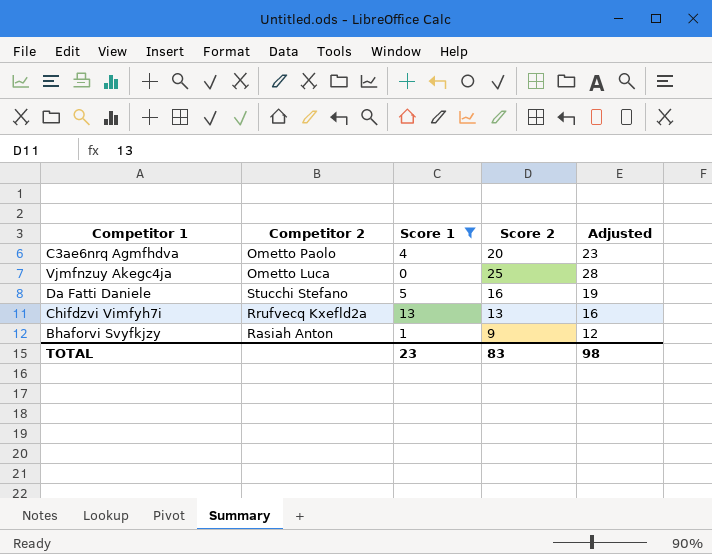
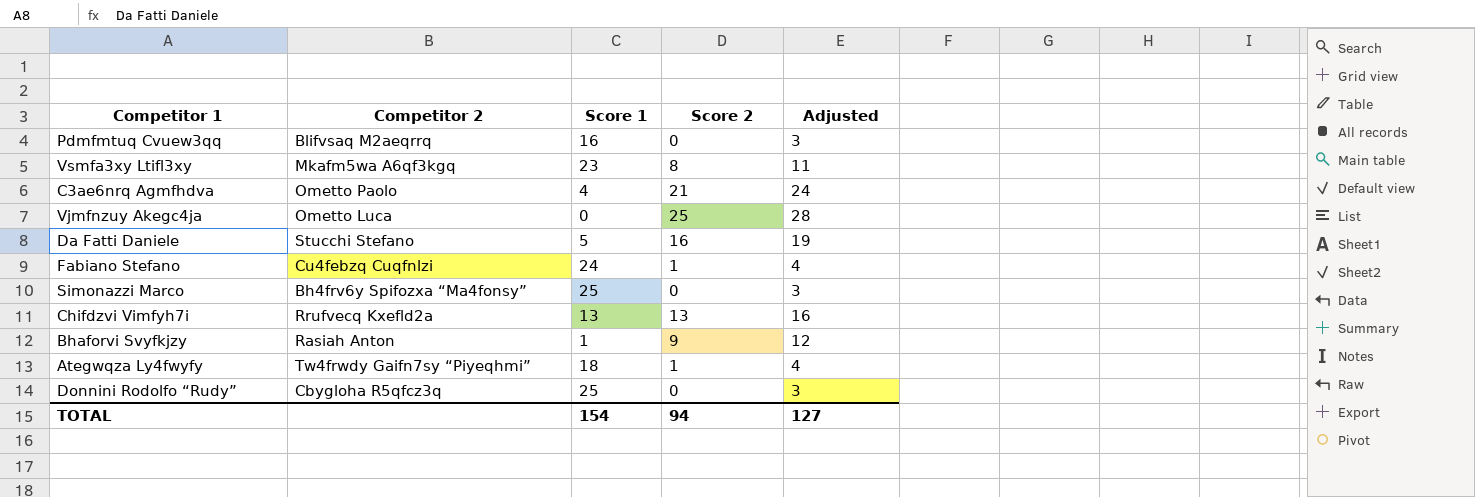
filter: Score 1 <= 13 -> none
C3ae6nrq Agmfhdva | Score 2: 20 -> 21
C3ae6nrq Agmfhdva | Adjusted: 23 -> 24
TOTAL | Score 1: 23 -> 154
TOTAL | Score 2: 83 -> 94
TOTAL | Adjusted: 98 -> 127

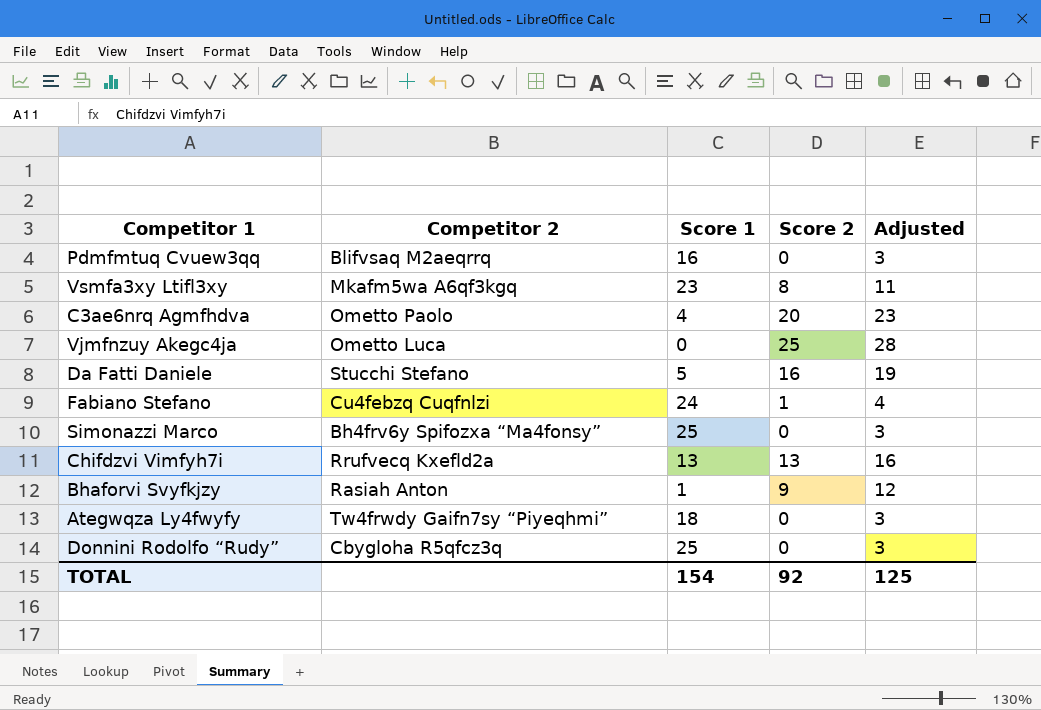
C3ae6nrq Agmfhdva | Score 2: 21 -> 20
C3ae6nrq Agmfhdva | Adjusted: 24 -> 23
Ategwqza Ly4fwyfy | Score 2: 1 -> 0
Ategwqza Ly4fwyfy | Adjusted: 4 -> 3
TOTAL | Score 2: 94 -> 92
TOTAL | Adjusted: 127 -> 125

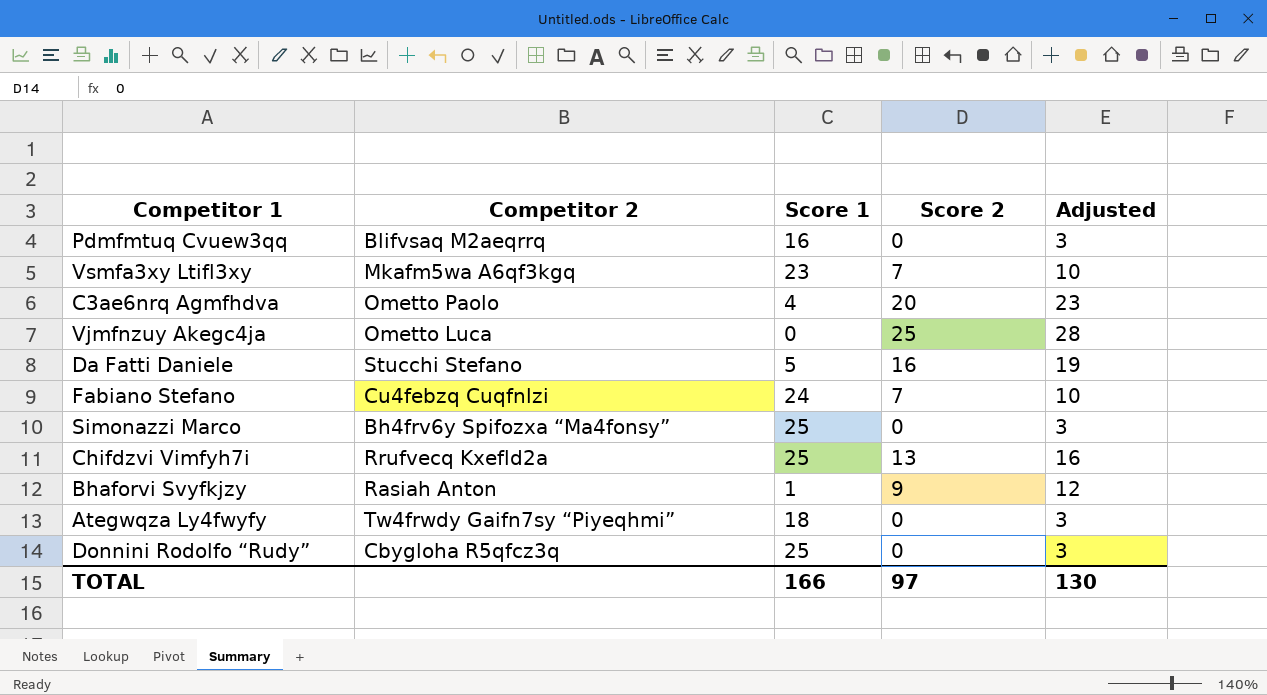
Vsmfa3xy Ltifl3xy | Score 2: 8 -> 7
Vsmfa3xy Ltifl3xy | Adjusted: 11 -> 10
Fabiano Stefano | Score 2: 1 -> 7
Fabiano Stefano | Adjusted: 4 -> 10
Chifdzvi Vimfyh7i | Score 1: 13 -> 25
TOTAL | Score 1: 154 -> 166
TOTAL | Score 2: 92 -> 97
TOTAL | Adjusted: 125 -> 130

